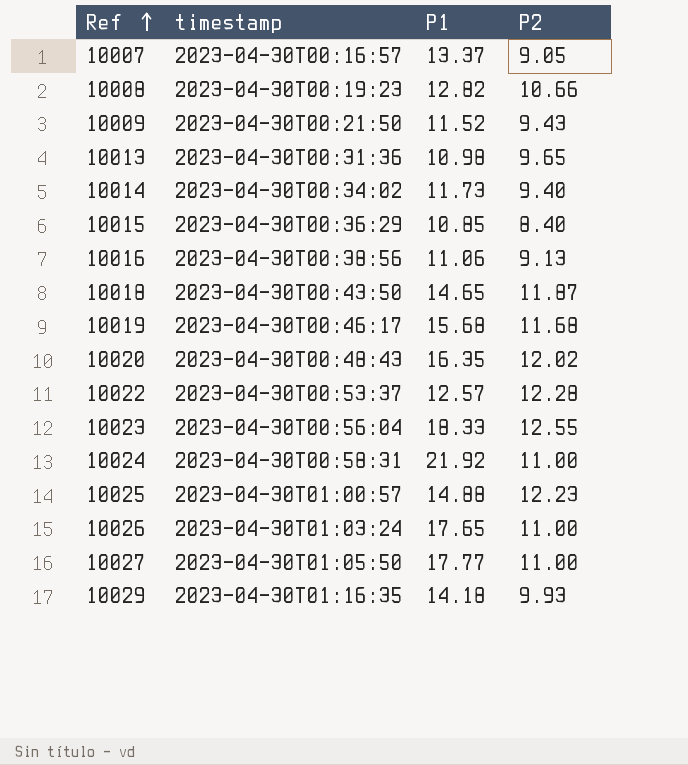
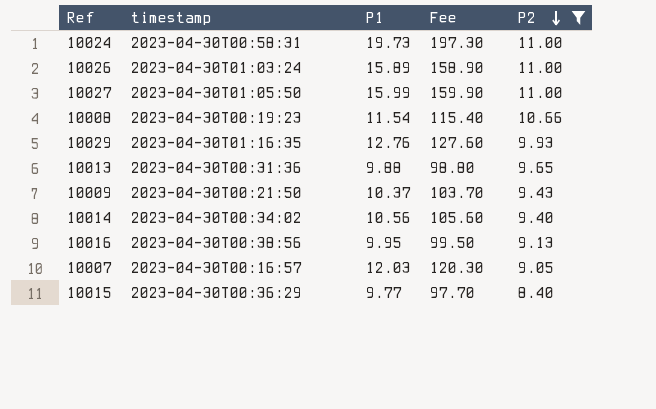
filter: none -> P2 <= 11.00
row order: Ref ascending -> P2 descending
column Fee | formula: none -> [P1] * 10
10024 | P1: 21.92 -> 19.73
10026 | P1: 17.65 -> 15.89
10027 | P1: 17.77 -> 15.99
10008 | P1: 12.82 -> 11.54
10029 | P1: 14.18 -> 12.76
10013 | P1: 10.98 -> 9.88
10009 | P1: 11.52 -> 10.37
10014 | P1: 11.73 -> 10.56
10016 | P1: 11.06 -> 9.95
10007 | P1: 13.37 -> 12.03
10015 | P1: 10.85 -> 9.77

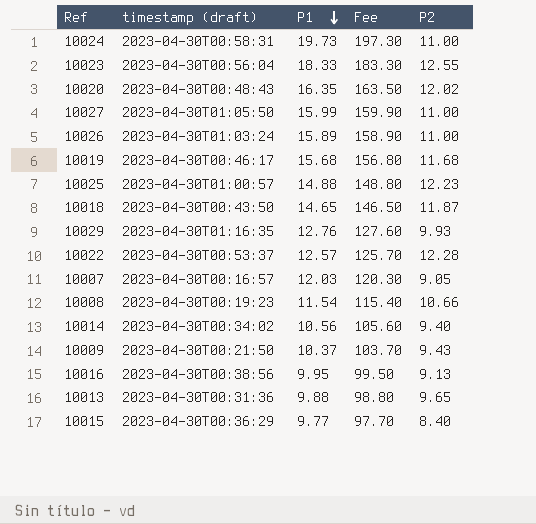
filter: P2 <= 11.00 -> none
row order: P2 descending -> P1 descending
column name: timestamp -> timestamp (draft)

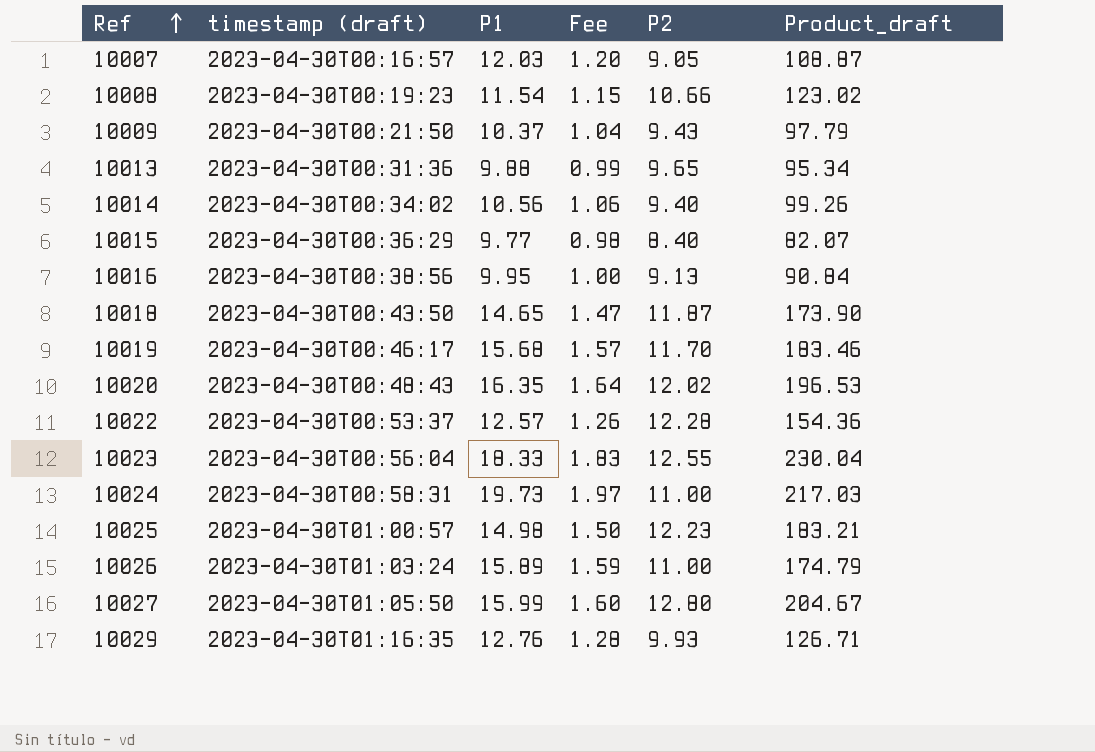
row order: P1 descending -> Ref ascending
column Fee | formula: [P1] * 10 -> [P1] * 0.1
column Product_draft | formula: none -> [P1] * [P2]
10019 | P2: 11.68 -> 11.70
10025 | P1: 14.88 -> 14.98
10027 | P2: 11.00 -> 12.80

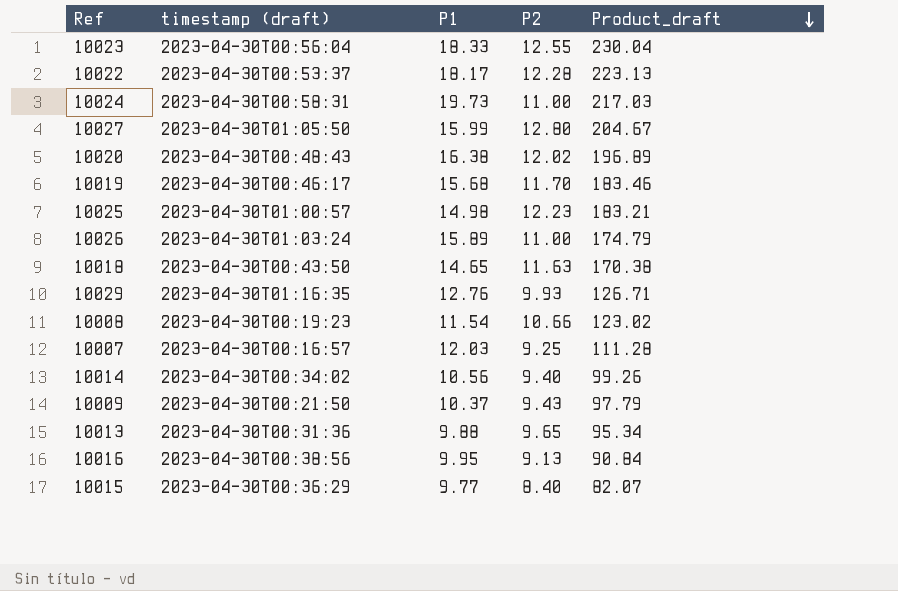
row order: Ref ascending -> Product_draft descending
column Fee | formula: [P1] * 0.1 -> none
10022 | P1: 12.57 -> 18.17
10022 | Product_draft: 154.36 -> 223.13
10020 | P1: 16.35 -> 16.38
10020 | Product_draft: 196.53 -> 196.89
10018 | P2: 11.87 -> 11.63
10018 | Product_draft: 173.90 -> 170.38
10007 | P2: 9.05 -> 9.25
10007 | Product_draft: 108.87 -> 111.28

